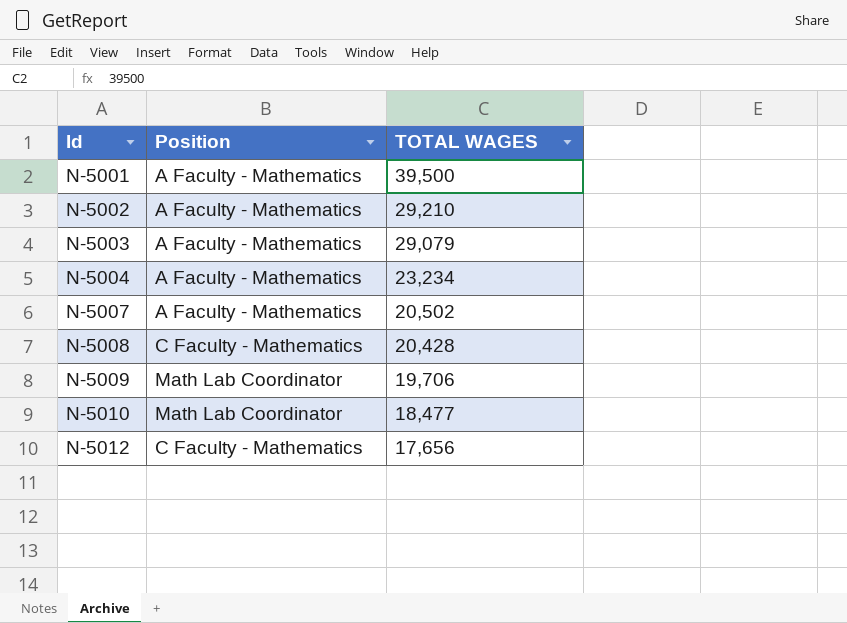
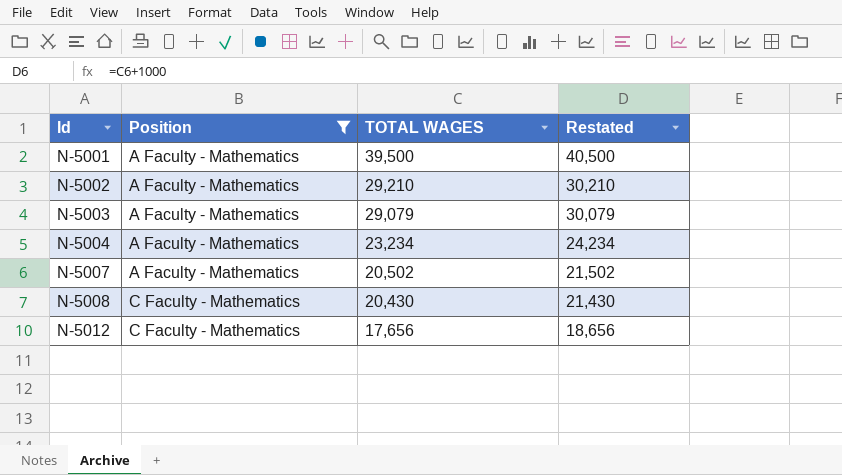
filter: none -> Position != Math Lab Coordinator
column Restated | formula: none -> [TOTAL WAGES] + 1000
N-5008 | TOTAL WAGES: 20,428 -> 20,430

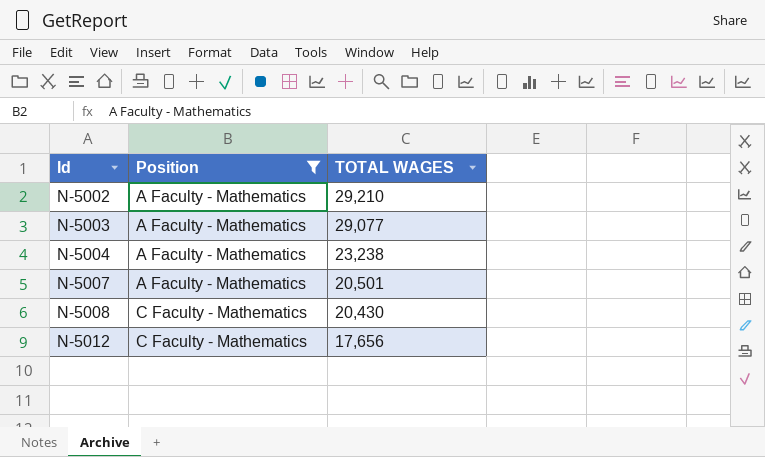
column Restated | formula: [TOTAL WAGES] + 1000 -> none
row N-5001: A Faculty - Mathematics | 39,500 | 40,500 -> none
N-5003 | TOTAL WAGES: 29,079 -> 29,077
N-5004 | TOTAL WAGES: 23,234 -> 23,238
N-5007 | TOTAL WAGES: 20,502 -> 20,501

